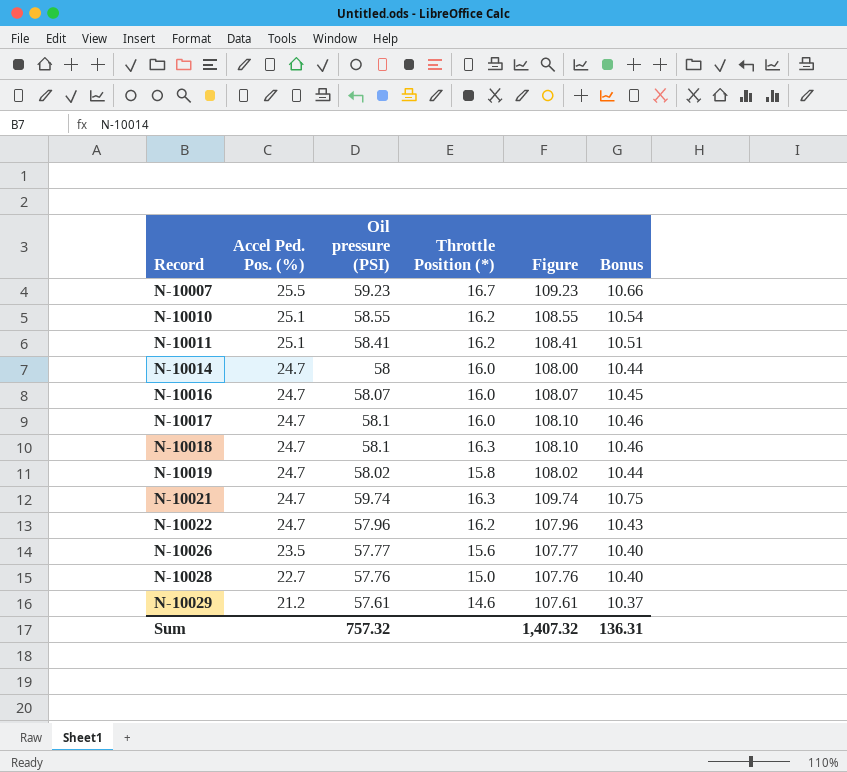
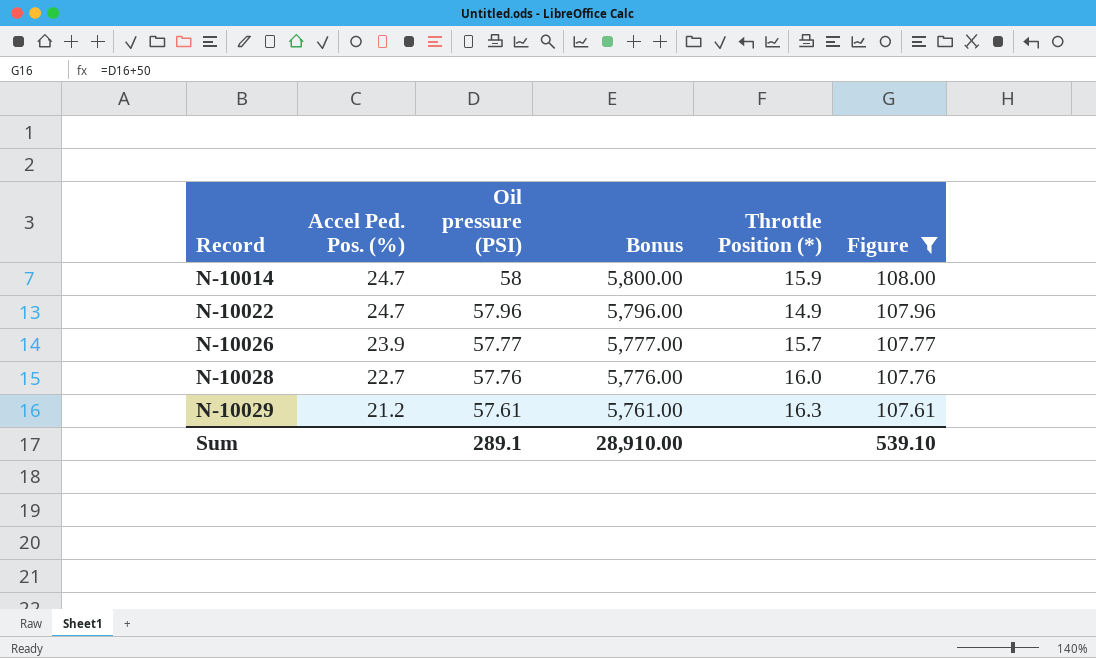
filter: none -> Figure <= 108.00
column Bonus | formula: [Oil pressure (PSI)] * 0.18 -> [Oil pressure (PSI)] * 100
column Bonus | position: 6 -> 4
N-10014 | Throttle Position (*): 16.0 -> 15.9
N-10022 | Throttle Position (*): 16.2 -> 14.9
N-10026 | Accel Ped. Pos. (%): 23.5 -> 23.9
N-10026 | Throttle Position (*): 15.6 -> 15.7
N-10028 | Throttle Position (*): 15.0 -> 16.0
N-10029 | Throttle Position (*): 14.6 -> 16.3
Sum | Oil pressure (PSI): 757.32 -> 289.1
Sum | Bonus: 136.31 -> 28,910.00
Sum | Figure: 1,407.32 -> 539.10

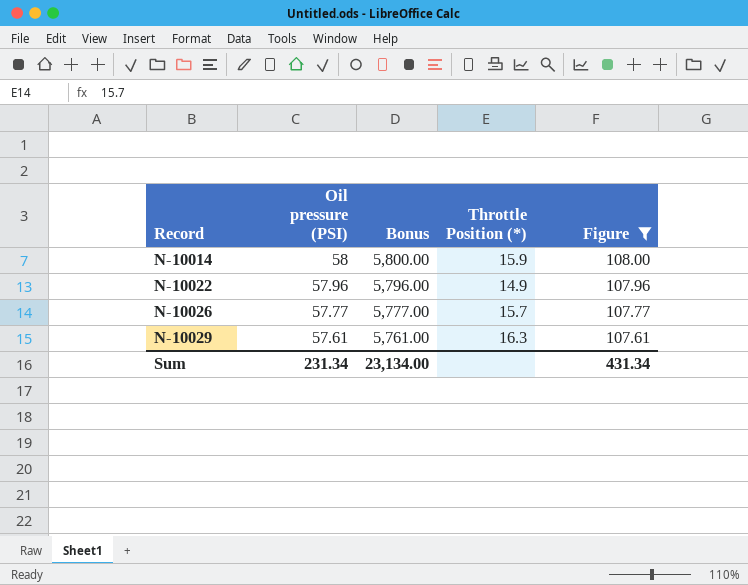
column Accel Ped. Pos. (%) | position: 2 -> none
row N-10028: 22.7 | 57.76 | 5,776.00 | 16.0 | 107.76 -> none
Sum | Oil pressure (PSI): 289.1 -> 231.34
Sum | Bonus: 28,910.00 -> 23,134.00
Sum | Figure: 539.10 -> 431.34

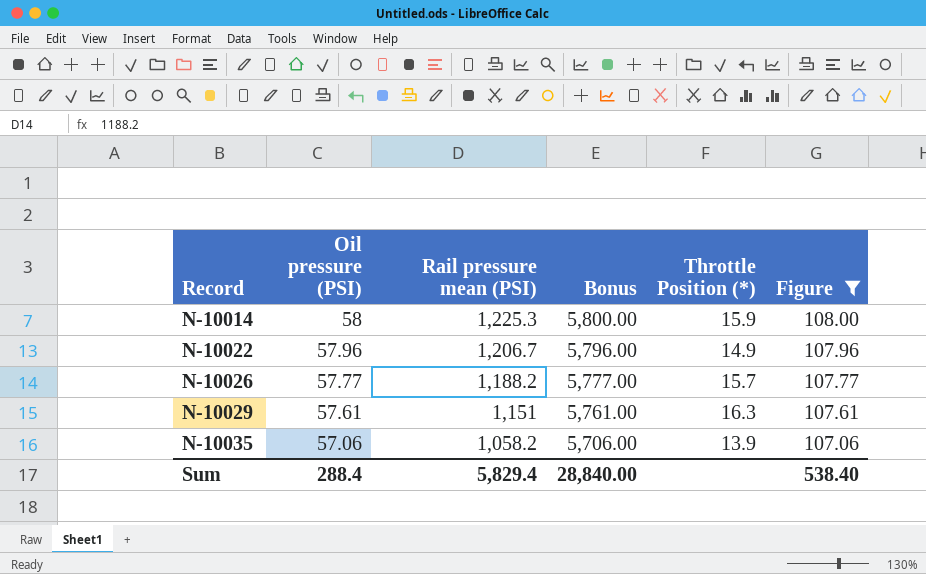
column Rail pressure mean (PSI) | position: none -> 3
row N-10035: none -> 57.06 | 1,058.2 | 5,706.00 | 13.9 | 107.06
Sum | Oil pressure (PSI): 231.34 -> 288.4
Sum | Bonus: 23,134.00 -> 28,840.00
Sum | Figure: 431.34 -> 538.40

